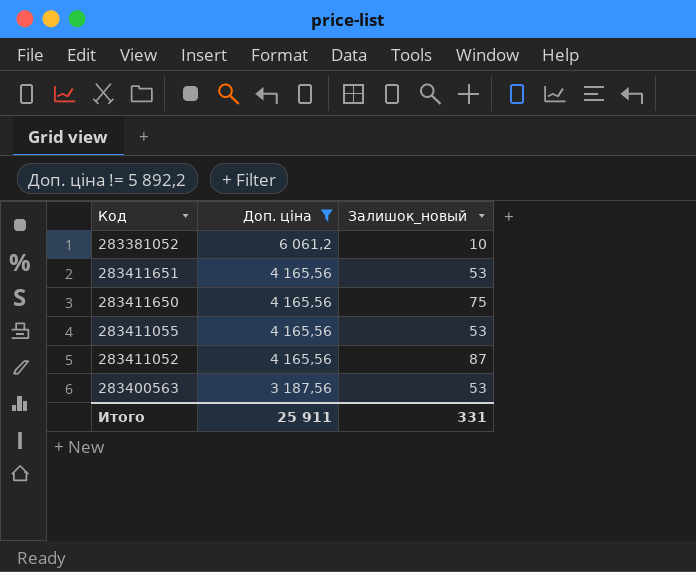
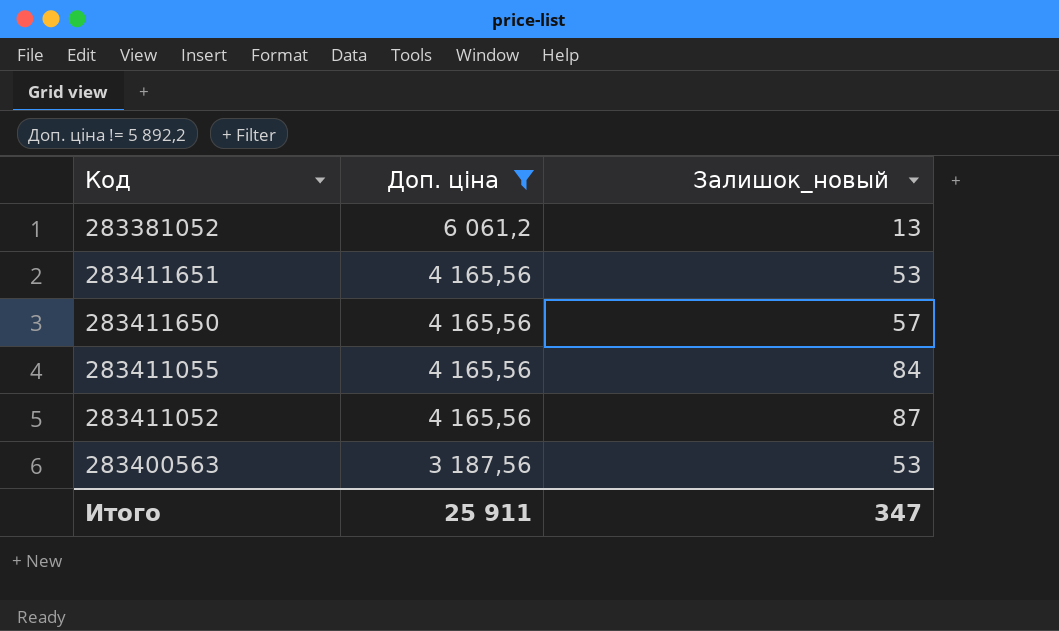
283381052 | Залишок_новый: 10 -> 13
283411650 | Залишок_новый: 75 -> 57
283411055 | Залишок_новый: 53 -> 84
Итого | Залишок_новый: 331 -> 347

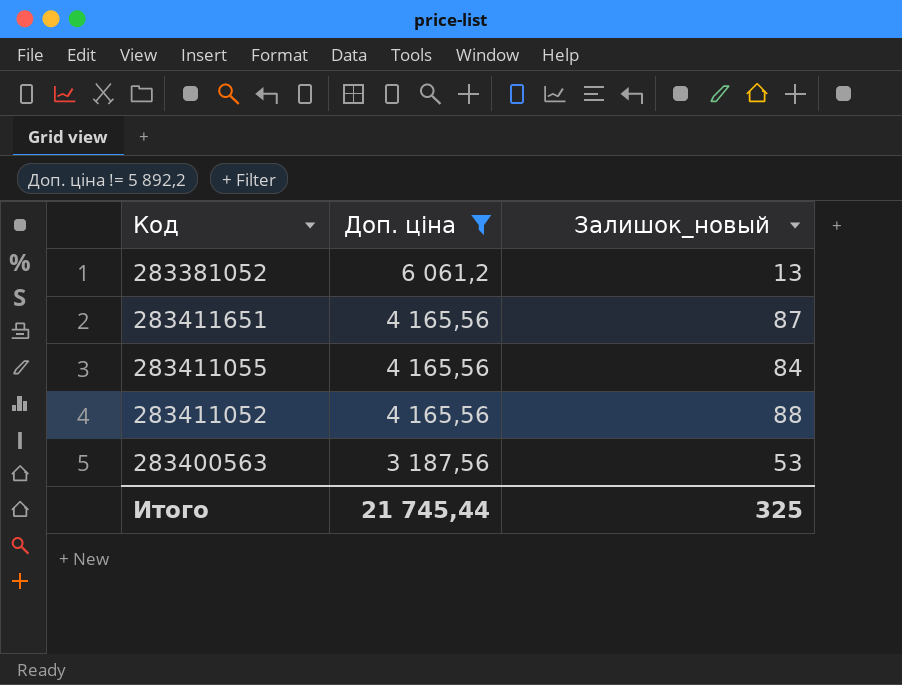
row 283411650: 4 165,56 | 57 -> none
283411651 | Залишок_новый: 53 -> 87
283411052 | Залишок_новый: 87 -> 88
Итого | Доп. ціна: 25 911 -> 21 745,44
Итого | Залишок_новый: 347 -> 325

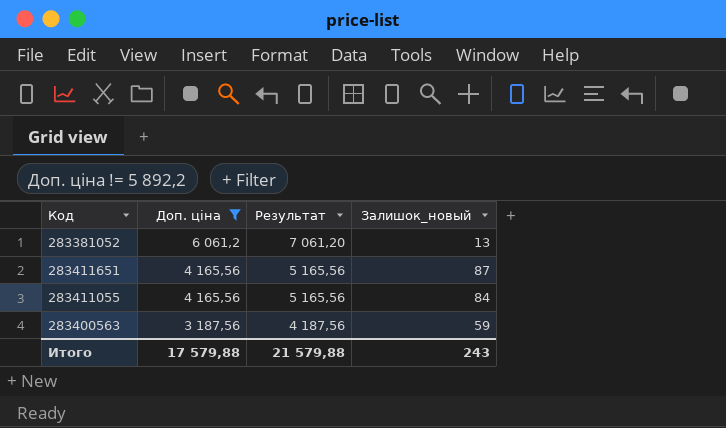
column Результат | formula: none -> [Доп. ціна] + 1000
row 283411052: 4 165,56 | 88 -> none
283400563 | Залишок_новый: 53 -> 59
Итого | Доп. ціна: 21 745,44 -> 17 579,88
Итого | Залишок_новый: 325 -> 243

